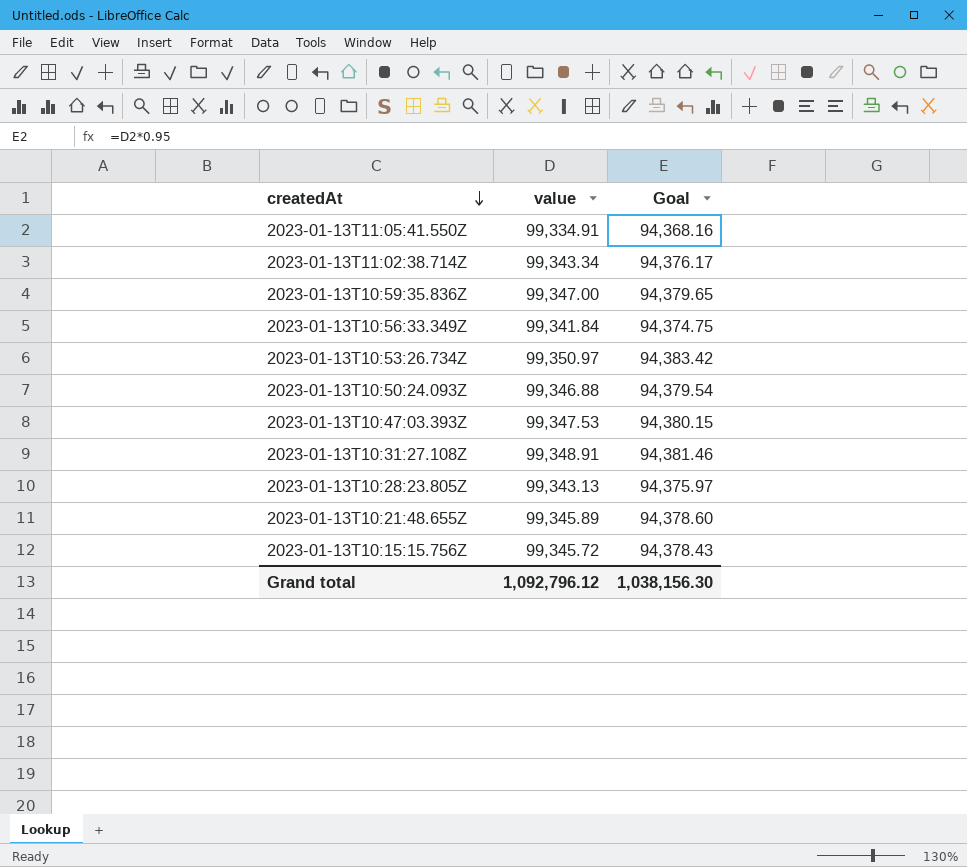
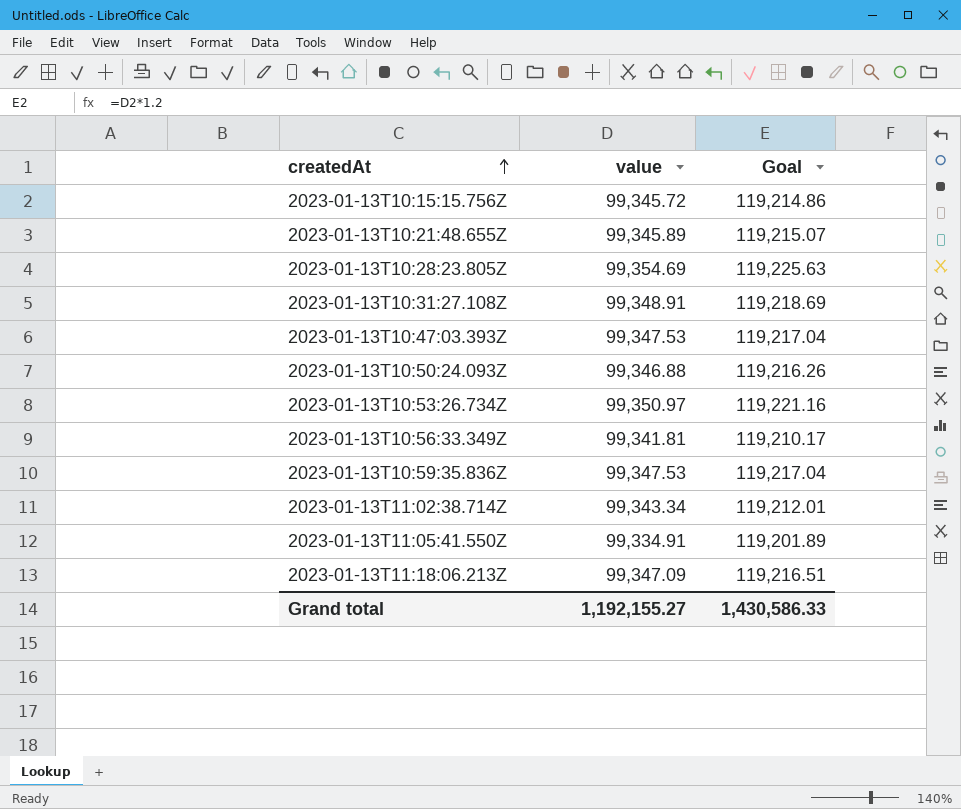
row order: createdAt descending -> createdAt ascending
column Goal | formula: [value] * 0.95 -> [value] * 1.2
2023-01-13T10:28:23.805Z | value: 99,343.13 -> 99,354.69
2023-01-13T10:56:33.349Z | value: 99,341.84 -> 99,341.81
2023-01-13T10:59:35.836Z | value: 99,347.00 -> 99,347.53
row 2023-01-13T11:18:06.213Z: none -> 99,347.09 | 119,216.51
Grand total | value: 1,092,796.12 -> 1,192,155.27
Grand total | Goal: 1,038,156.30 -> 1,430,586.33

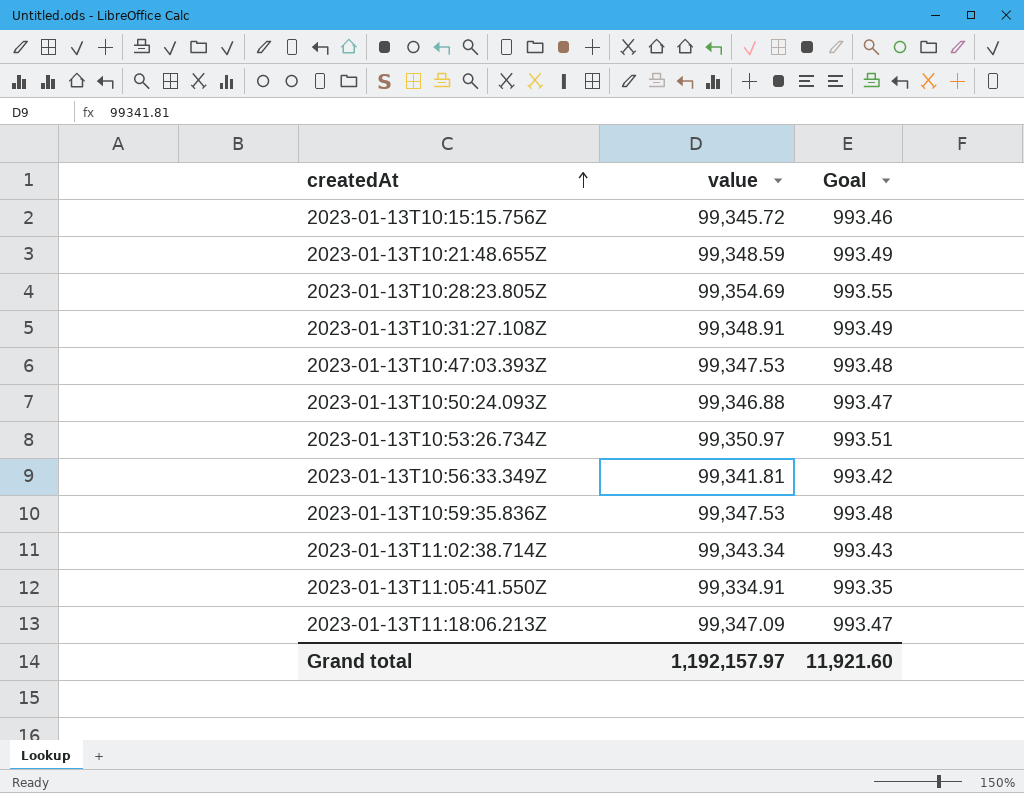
column Goal | formula: [value] * 1.2 -> [value] * 0.01
2023-01-13T10:21:48.655Z | value: 99,345.89 -> 99,348.59
Grand total | value: 1,192,155.27 -> 1,192,157.97
Grand total | Goal: 1,430,586.33 -> 11,921.60

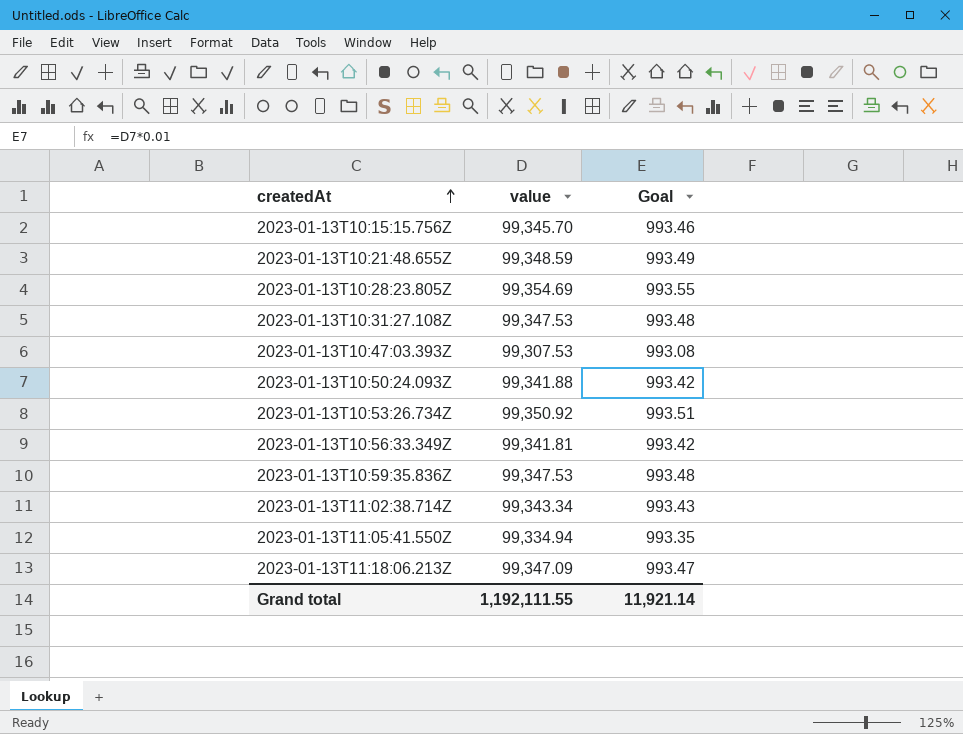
2023-01-13T10:15:15.756Z | value: 99,345.72 -> 99,345.70
2023-01-13T10:31:27.108Z | value: 99,348.91 -> 99,347.53
2023-01-13T10:31:27.108Z | Goal: 993.49 -> 993.48
2023-01-13T10:47:03.393Z | value: 99,347.53 -> 99,307.53
2023-01-13T10:47:03.393Z | Goal: 993.48 -> 993.08
2023-01-13T10:50:24.093Z | value: 99,346.88 -> 99,341.88
2023-01-13T10:50:24.093Z | Goal: 993.47 -> 993.42
2023-01-13T10:53:26.734Z | value: 99,350.97 -> 99,350.92
2023-01-13T11:05:41.550Z | value: 99,334.91 -> 99,334.94
Grand total | value: 1,192,157.97 -> 1,192,111.55
Grand total | Goal: 11,921.60 -> 11,921.14

